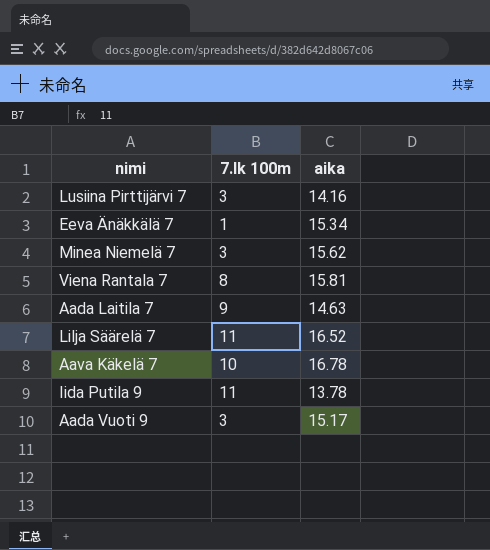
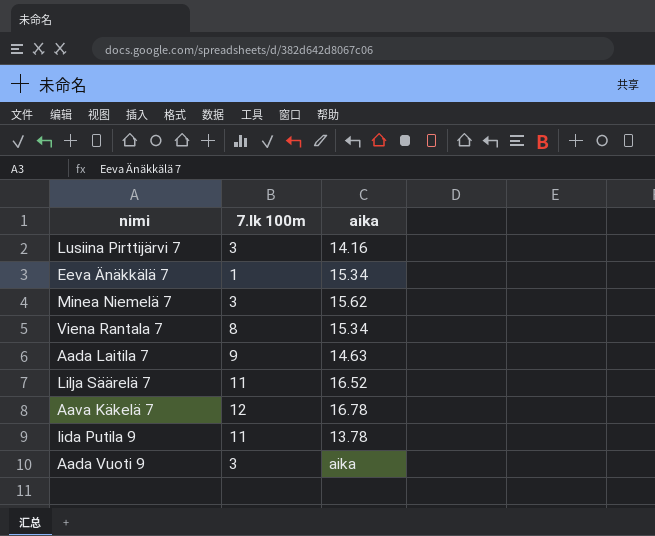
Viena Rantala 7 | aika: 15.81 -> 15.34
Aava Käkelä 7 | 7.lk 100m: 10 -> 12
Aada Vuoti 9 | aika: 15.17 -> aika

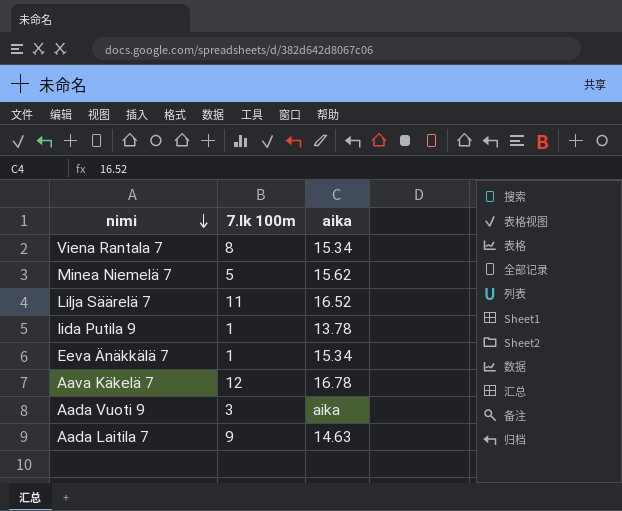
row order: none -> nimi descending
row Lusiina Pirttijärvi 7: 3 | 14.16 -> none
Minea Niemelä 7 | 7.lk 100m: 3 -> 5
Iida Putila 9 | 7.lk 100m: 11 -> 1

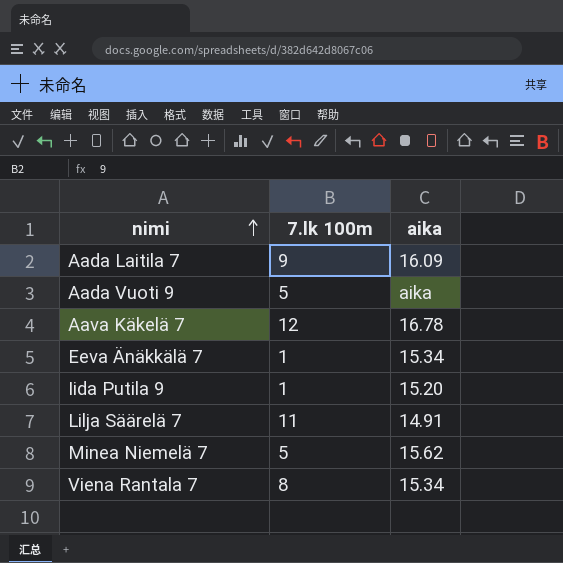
row order: nimi descending -> nimi ascending
Aada Laitila 7 | aika: 14.63 -> 16.09
Aada Vuoti 9 | 7.lk 100m: 3 -> 5
Iida Putila 9 | aika: 13.78 -> 15.20
Lilja Säärelä 7 | aika: 16.52 -> 14.91

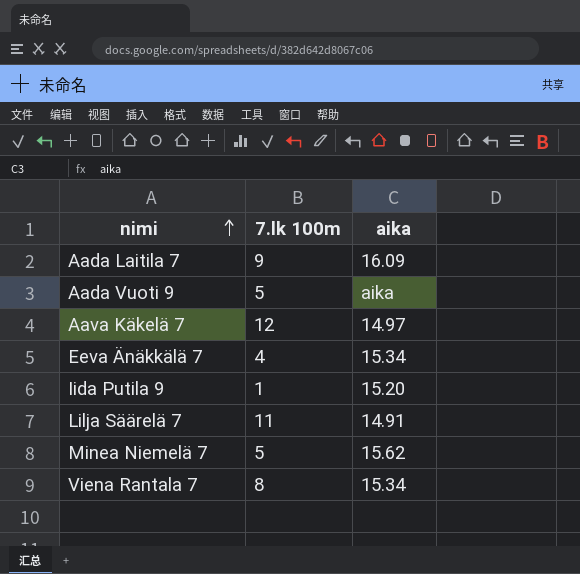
Aava Käkelä 7 | aika: 16.78 -> 14.97
Eeva Änäkkälä 7 | 7.lk 100m: 1 -> 4

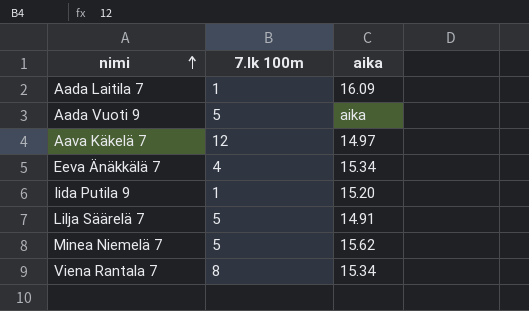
Aada Laitila 7 | 7.lk 100m: 9 -> 1
Lilja Säärelä 7 | 7.lk 100m: 11 -> 5

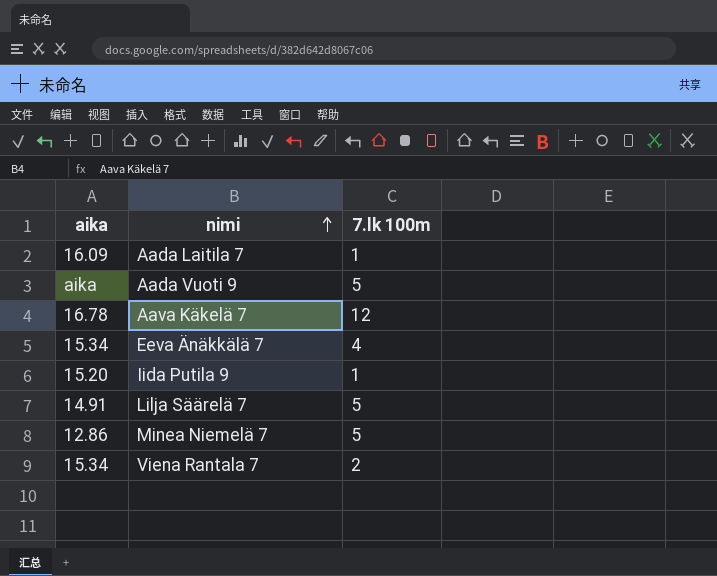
column aika | position: 3 -> 1
Aava Käkelä 7 | aika: 14.97 -> 16.78
Minea Niemelä 7 | aika: 15.62 -> 12.86
Viena Rantala 7 | 7.lk 100m: 8 -> 2

